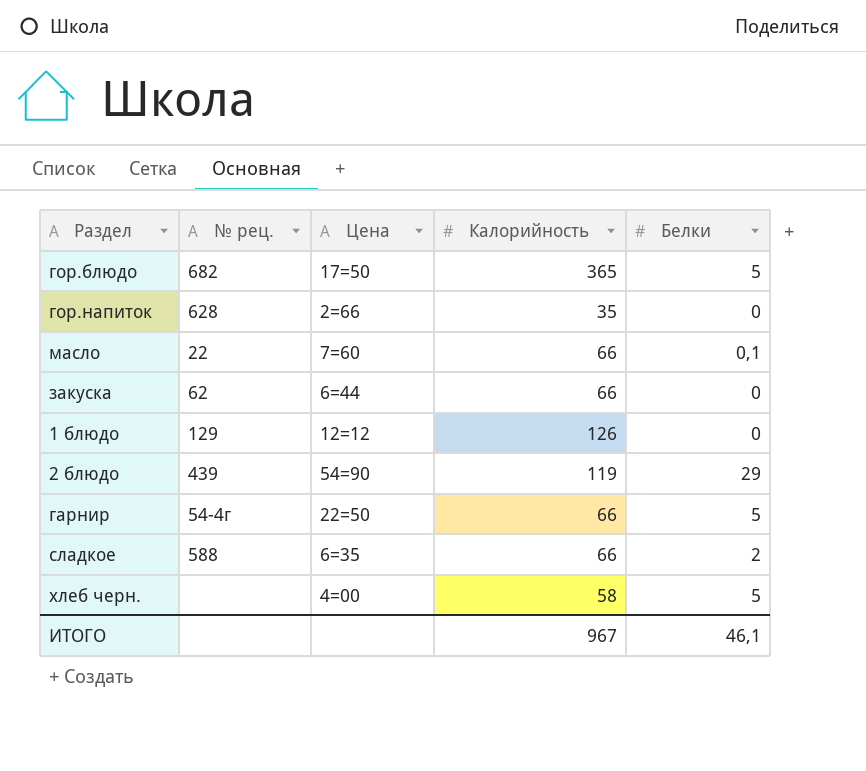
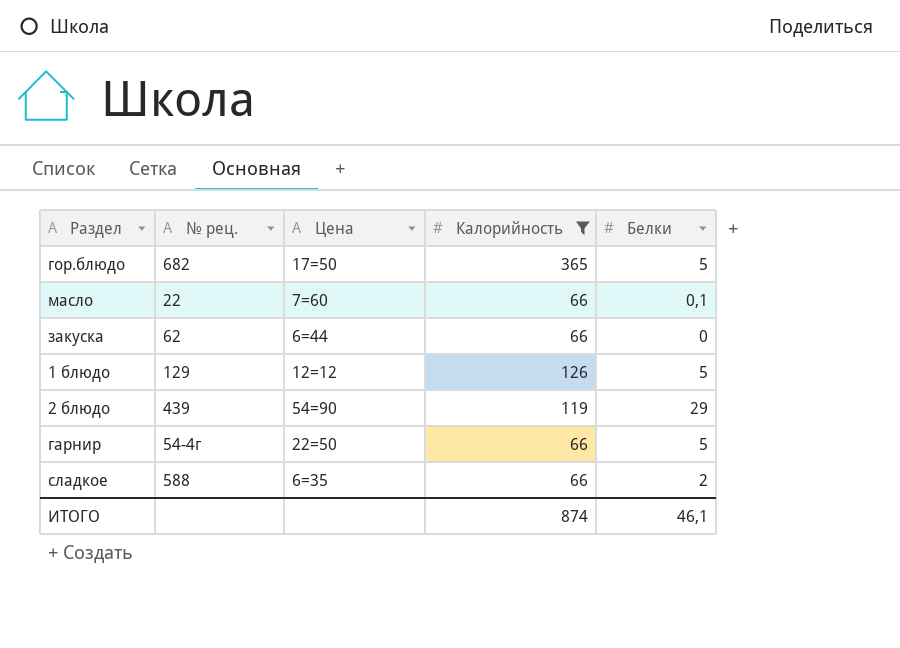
filter: none -> Калорийность >= 66
1 блюдо | Белки: 0 -> 5
ИТОГО | Калорийность: 967 -> 874

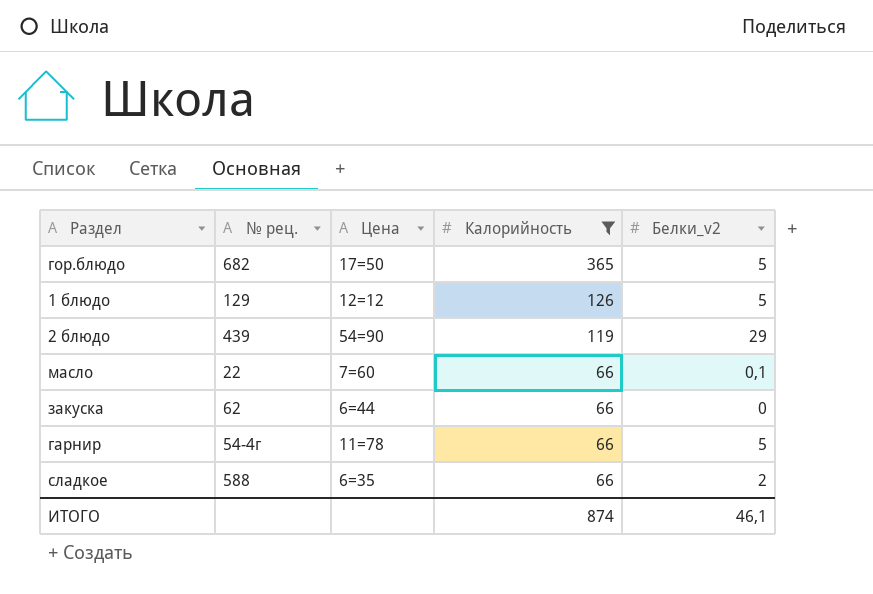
row order: none -> Калорийность descending
column name: Белки -> Белки_v2
гарнир | Цена: 22=50 -> 11=78

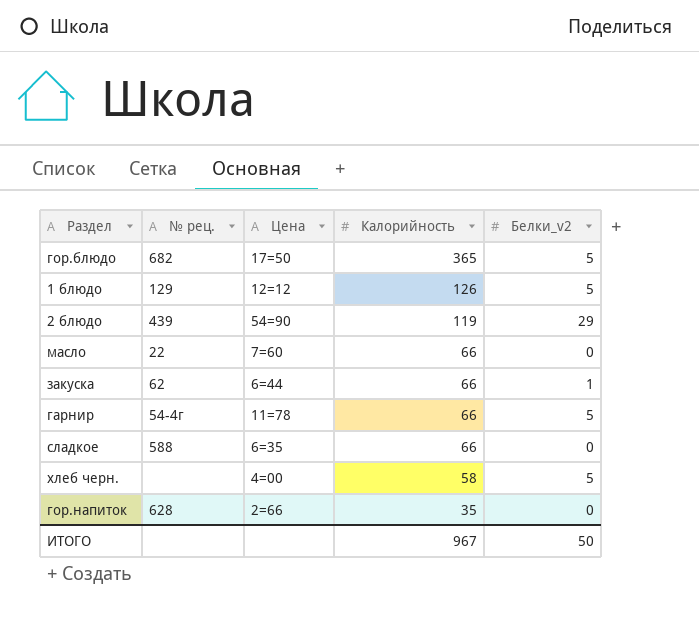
filter: Калорийность >= 66 -> none
масло | Белки_v2: 0,1 -> 0
закуска | Белки_v2: 0 -> 1
сладкое | Белки_v2: 2 -> 0
ИТОГО | Калорийность: 874 -> 967
ИТОГО | Белки_v2: 46,1 -> 50

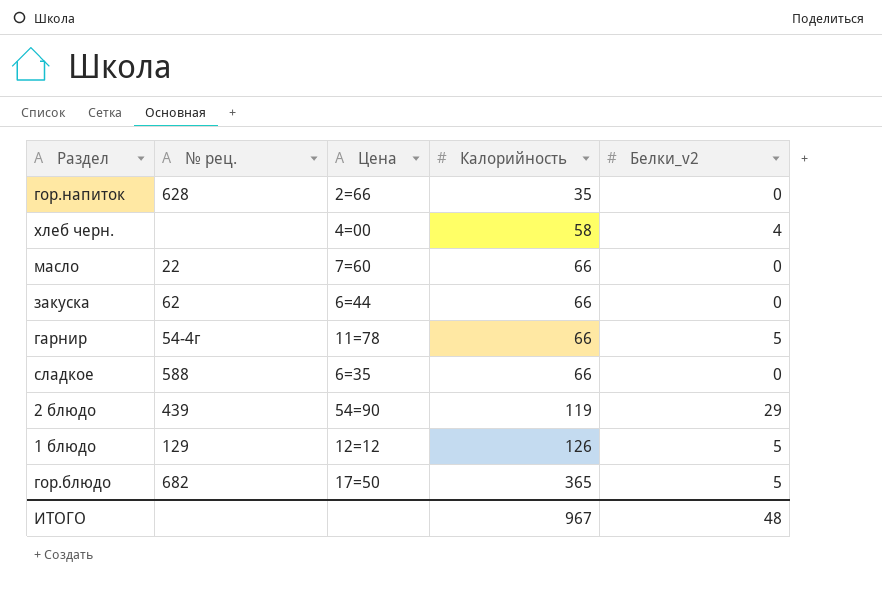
row order: Калорийность descending -> Калорийность ascending
хлеб черн. | Белки_v2: 5 -> 4
закуска | Белки_v2: 1 -> 0
ИТОГО | Белки_v2: 50 -> 48

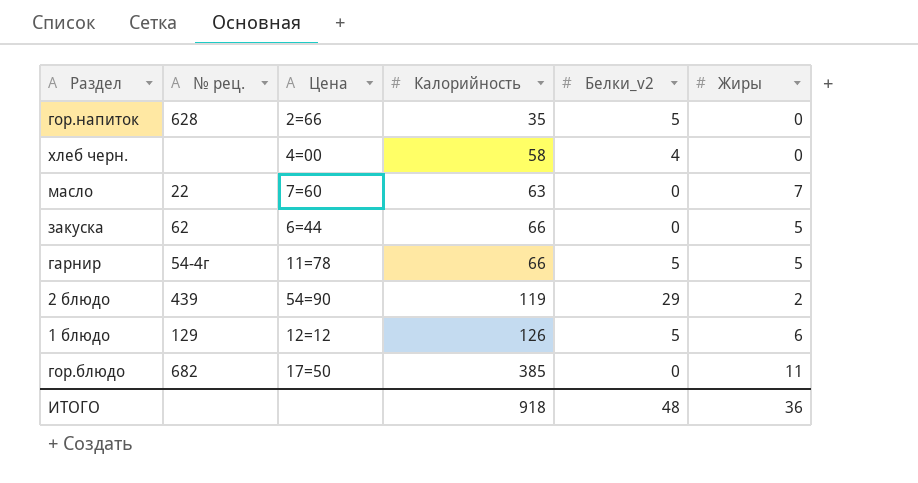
column Жиры | position: none -> 6
row сладкое: 588 | 6=35 | 66 | 0 -> none
гор.напиток | Белки_v2: 0 -> 5
масло | Калорийность: 66 -> 63
гор.блюдо | Калорийность: 365 -> 385
гор.блюдо | Белки_v2: 5 -> 0
ИТОГО | Калорийность: 967 -> 918

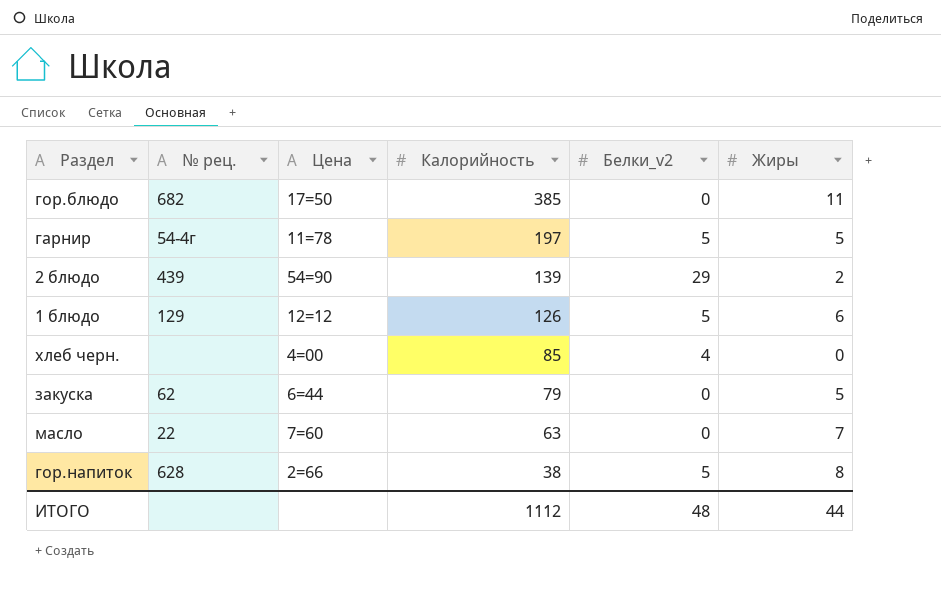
row order: Калорийность ascending -> Калорийность descending
гарнир | Калорийность: 66 -> 197
2 блюдо | Калорийность: 119 -> 139
хлеб черн. | Калорийность: 58 -> 85
закуска | Калорийность: 66 -> 79
гор.напиток | Калорийность: 35 -> 38
гор.напиток | Жиры: 0 -> 8
ИТОГО | Калорийность: 918 -> 1112
ИТОГО | Жиры: 36 -> 44

